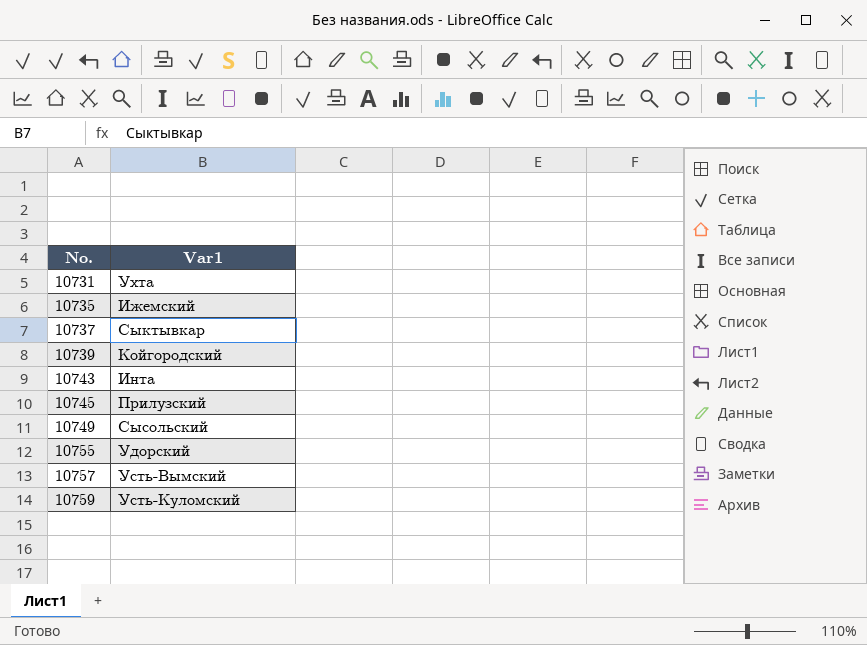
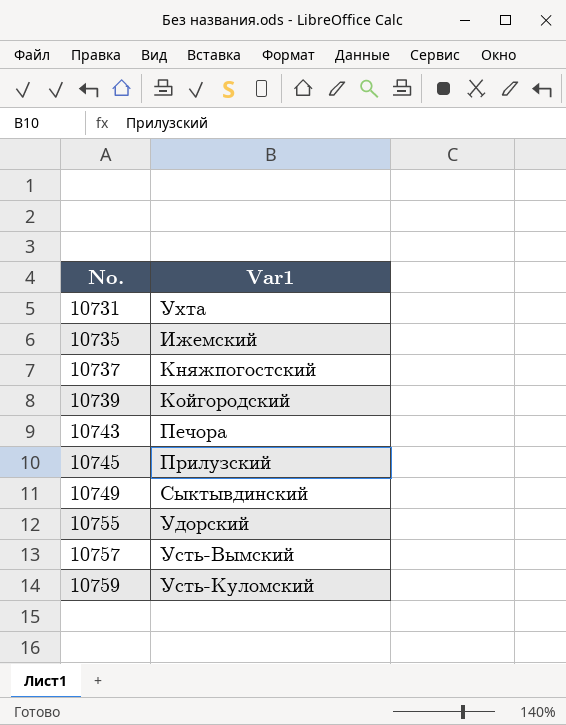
10737 | Var1: Сыктывкар -> Княжпогостский
10743 | Var1: Инта -> Печора
10749 | Var1: Сысольский -> Сыктывдинский

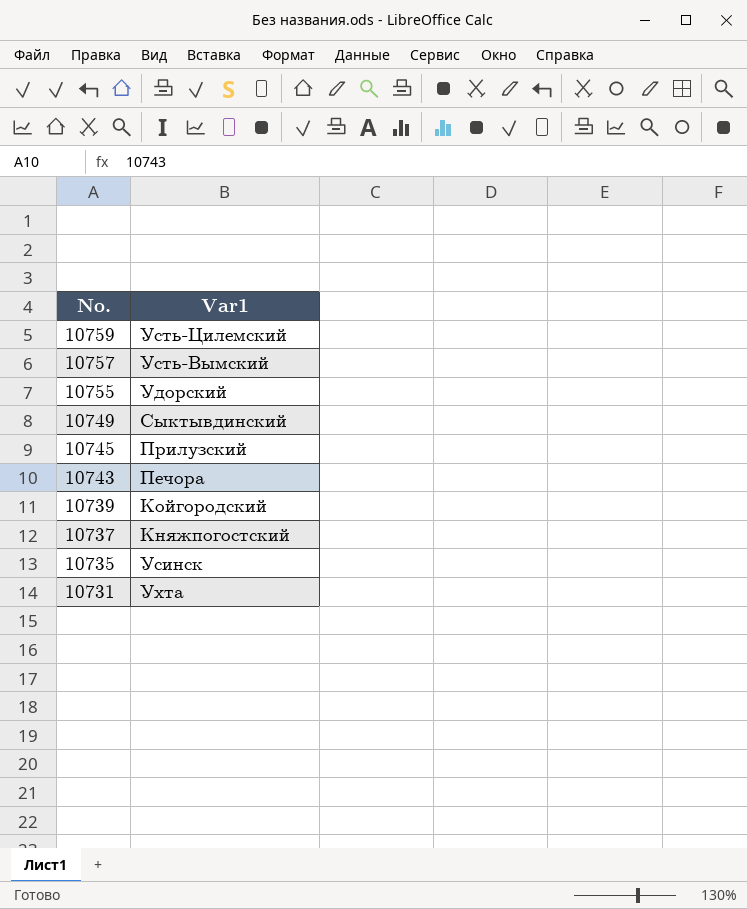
row order: No. ascending -> No. descending
10759 | Var1: Усть-Куломский -> Усть-Цилемский
10735 | Var1: Ижемский -> Усинск

